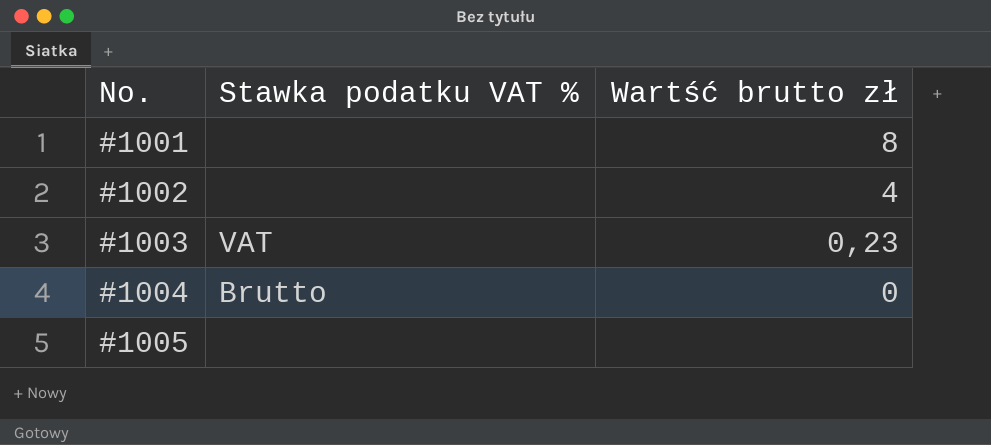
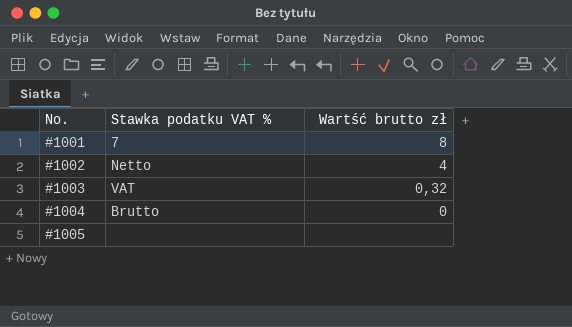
#1001 | Stawka podatku VAT %: none -> 7
#1002 | Stawka podatku VAT %: none -> Netto
#1003 | Wartść brutto zł: 0,23 -> 0,32

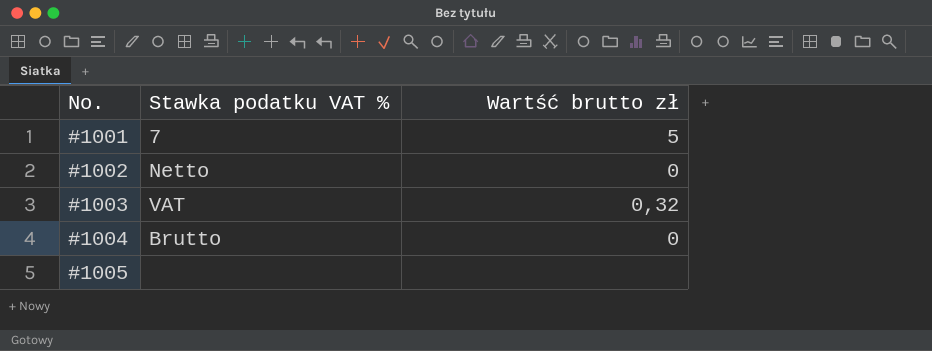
#1001 | Wartść brutto zł: 8 -> 5
#1002 | Wartść brutto zł: 4 -> 0

